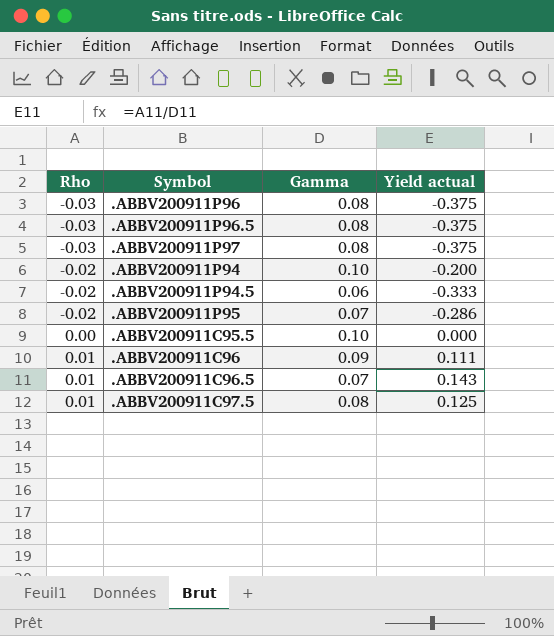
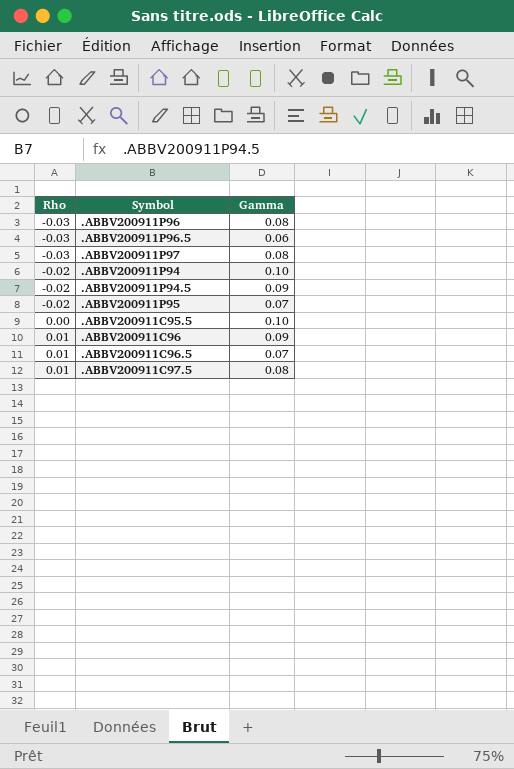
column Yield actual | formula: [Rho] / [Gamma] -> none
.ABBV200911P96.5 | Gamma: 0.08 -> 0.06
.ABBV200911P94.5 | Gamma: 0.06 -> 0.09

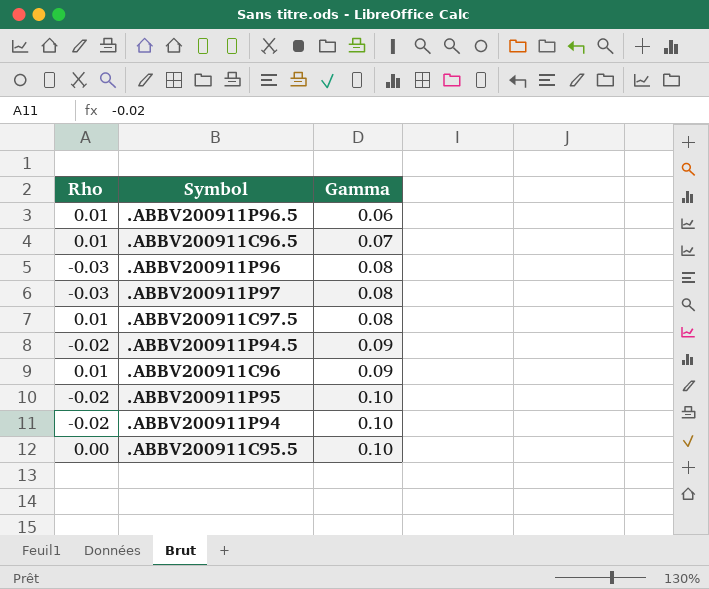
row order: Rho ascending -> Gamma ascending
.ABBV200911P96.5 | Rho: -0.03 -> 0.01
.ABBV200911P95 | Gamma: 0.07 -> 0.10

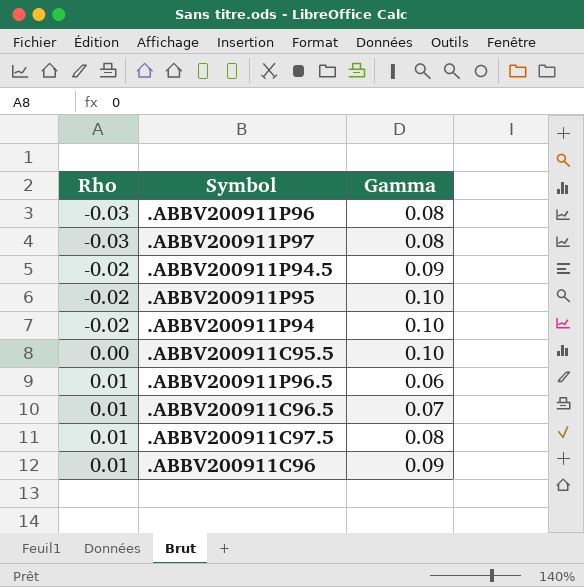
row order: Gamma ascending -> Rho ascending

